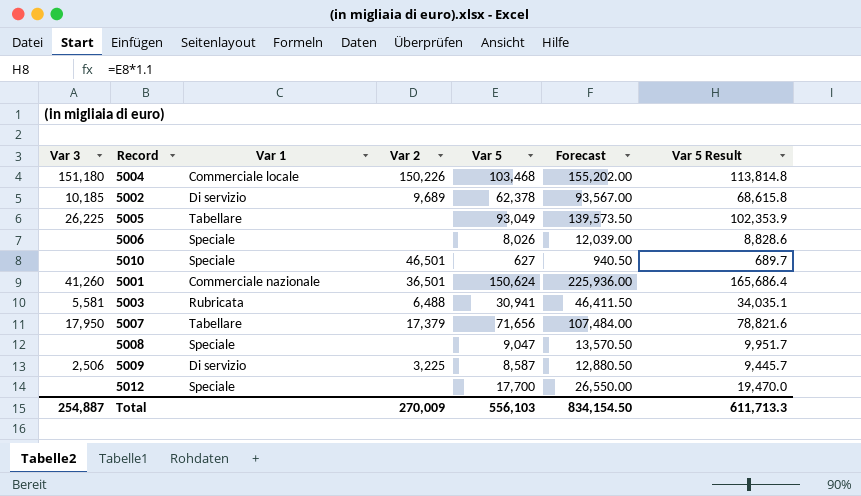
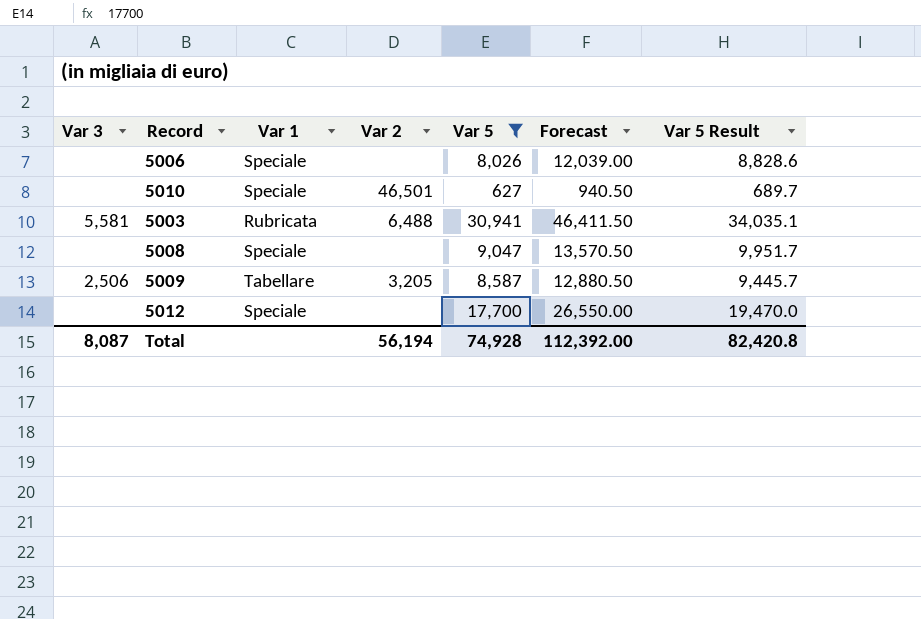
filter: none -> Var 5 <= 30,941
5009 | Var 1: Di servizio -> Tabellare
5009 | Var 2: 3,225 -> 3,205
Total | Var 3: 254,887 -> 8,087
Total | Var 2: 270,009 -> 56,194
Total | Var 5: 556,103 -> 74,928
Total | Forecast: 834,154.50 -> 112,392.00
Total | Var 5 Result: 611,713.3 -> 82,420.8

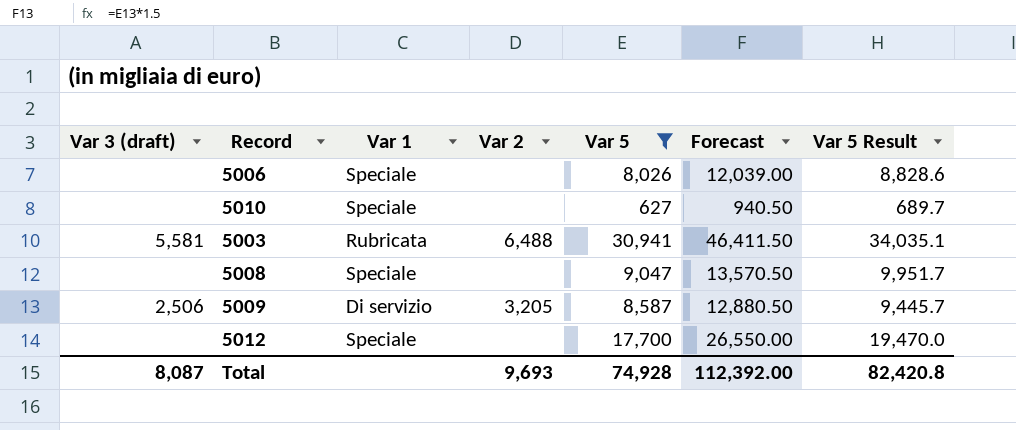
column name: Var 3 -> Var 3 (draft)
5010 | Var 2: 46,501 -> none
5009 | Var 1: Tabellare -> Di servizio
Total | Var 2: 56,194 -> 9,693

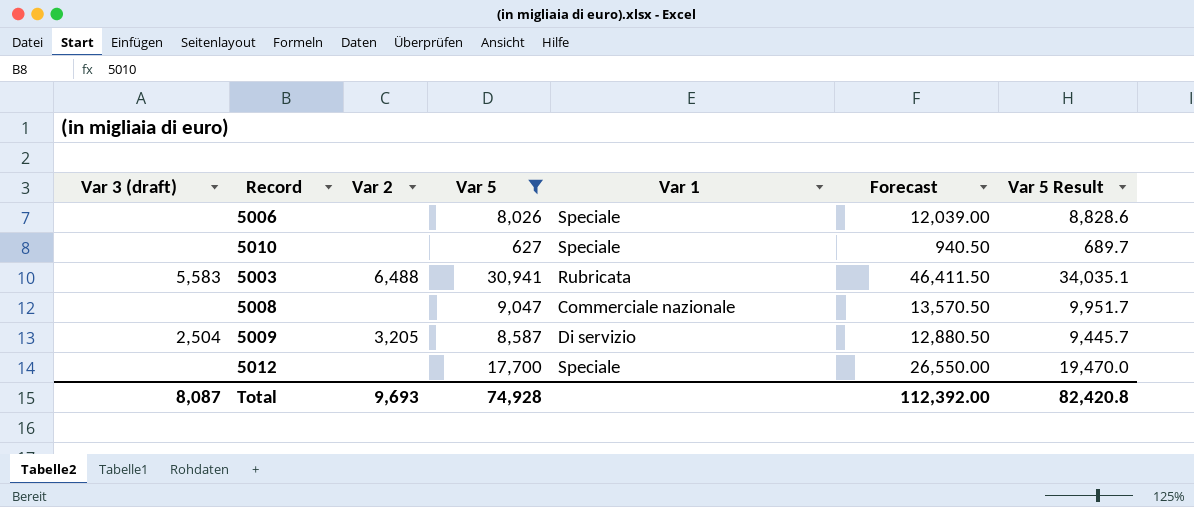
column Var 1 | position: 3 -> 5
5003 | Var 3 (draft): 5,581 -> 5,583
5008 | Var 1: Speciale -> Commerciale nazionale
5009 | Var 3 (draft): 2,506 -> 2,504

